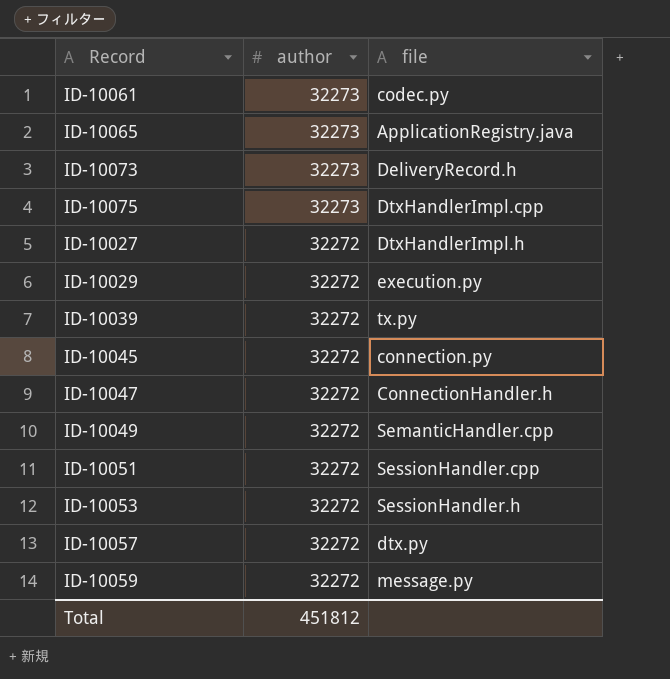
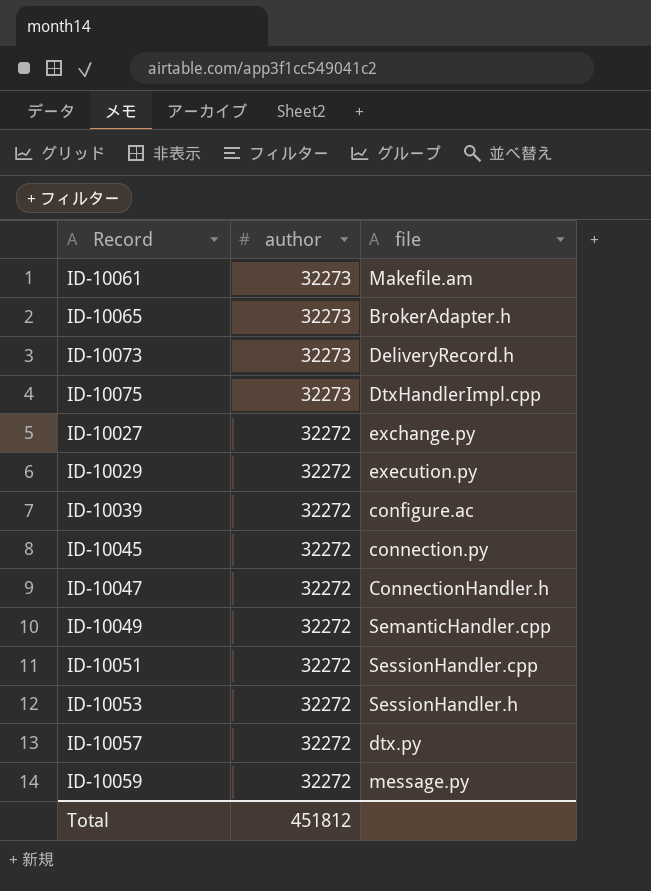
ID-10061 | file: codec.py -> Makefile.am
ID-10065 | file: ApplicationRegistry.java -> BrokerAdapter.h
ID-10027 | file: DtxHandlerImpl.h -> exchange.py
ID-10039 | file: tx.py -> configure.ac

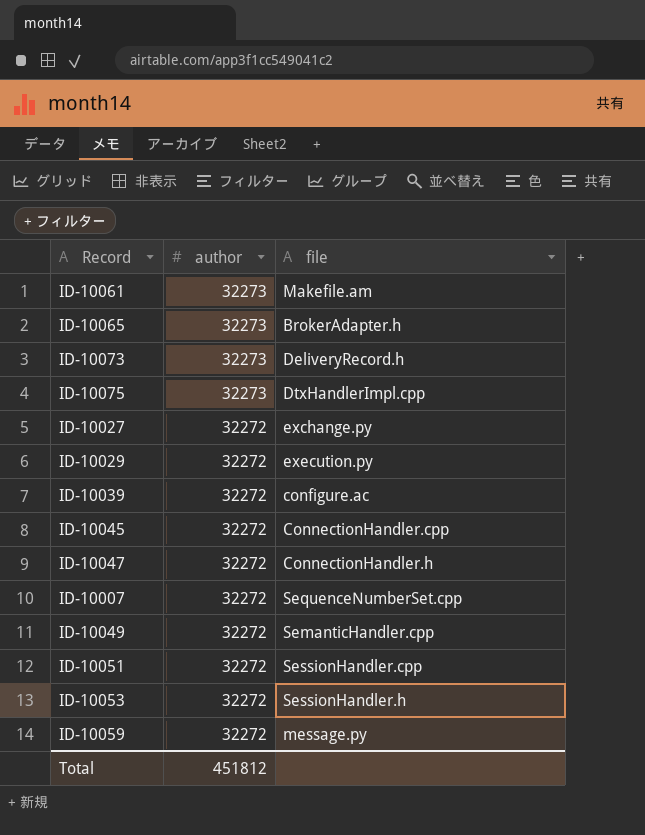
row ID-10057: 32272 | dtx.py -> none
ID-10045 | file: connection.py -> ConnectionHandler.cpp
row ID-10007: none -> 32272 | SequenceNumberSet.cpp

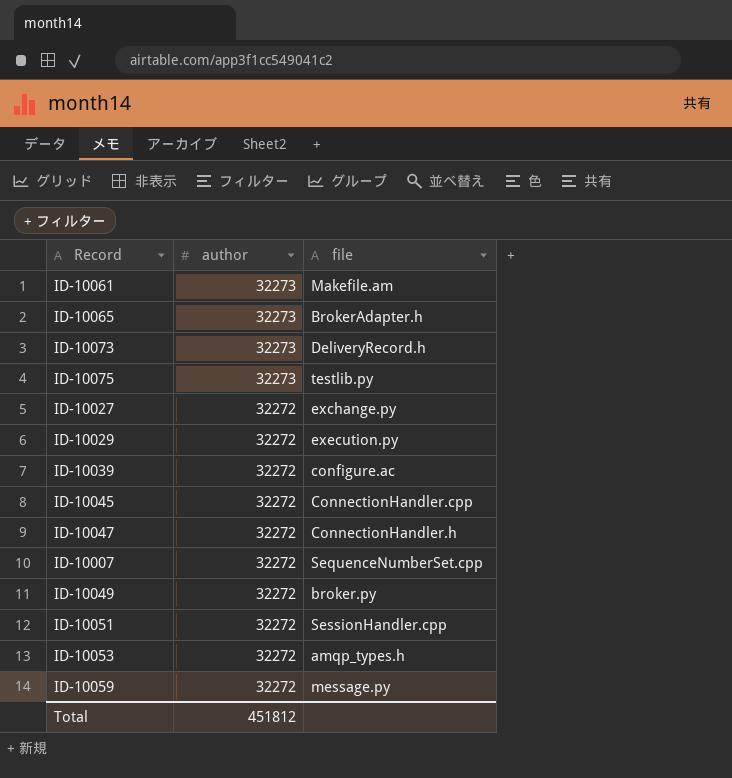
ID-10075 | file: DtxHandlerImpl.cpp -> testlib.py
ID-10049 | file: SemanticHandler.cpp -> broker.py
ID-10053 | file: SessionHandler.h -> amqp_types.h

